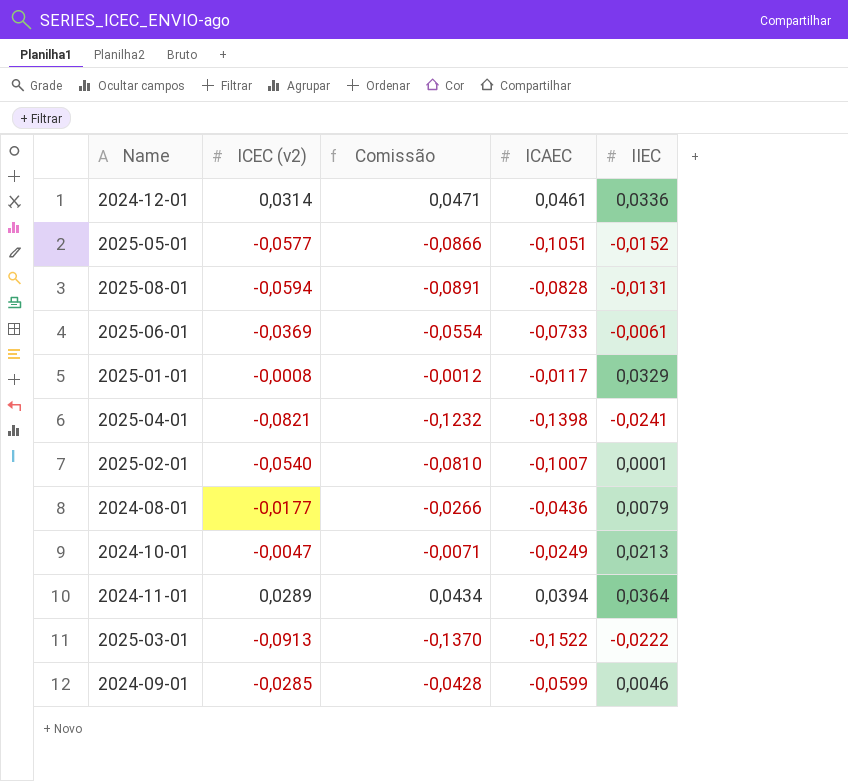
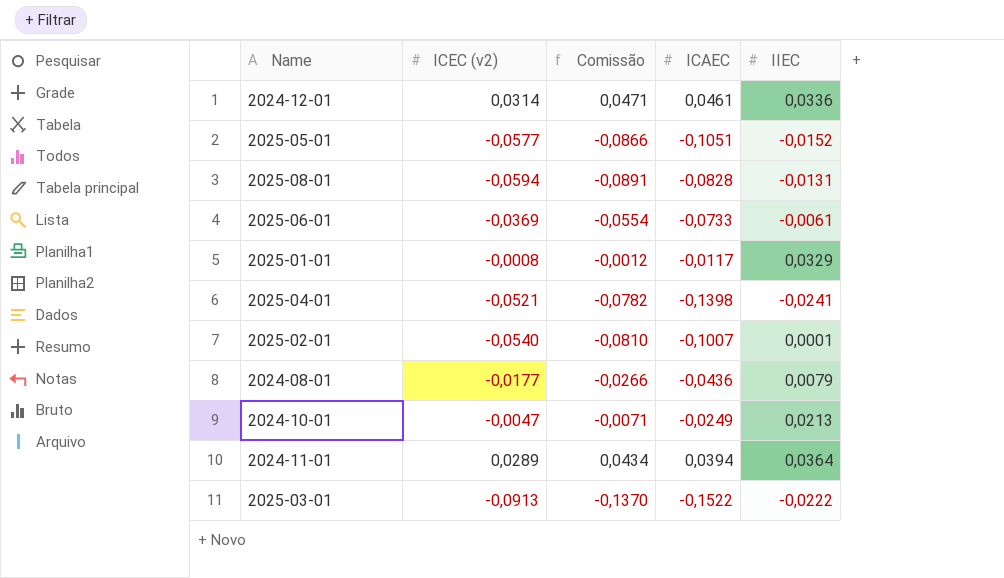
row 2024-09-01: -0,0285 | -0,0428 | -0,0599 | 0,0046 -> none
2025-04-01 | ICEC (v2): -0,0821 -> -0,0521
2025-04-01 | Comissão: -0,1232 -> -0,0782

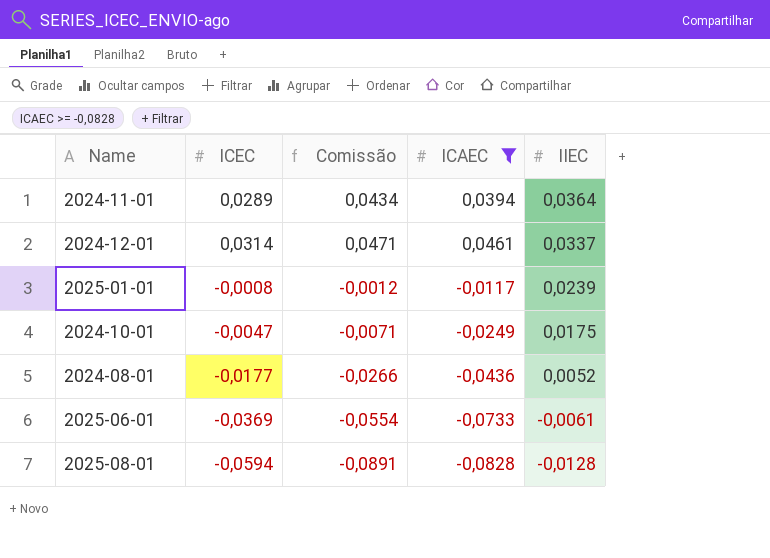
filter: none -> ICAEC >= -0,0828
row order: none -> IIEC descending
column name: ICEC (v2) -> ICEC
2024-12-01 | IIEC: 0,0336 -> 0,0337
2025-01-01 | IIEC: 0,0329 -> 0,0239
2024-10-01 | IIEC: 0,0213 -> 0,0175
2024-08-01 | IIEC: 0,0079 -> 0,0052
2025-08-01 | IIEC: -0,0131 -> -0,0128

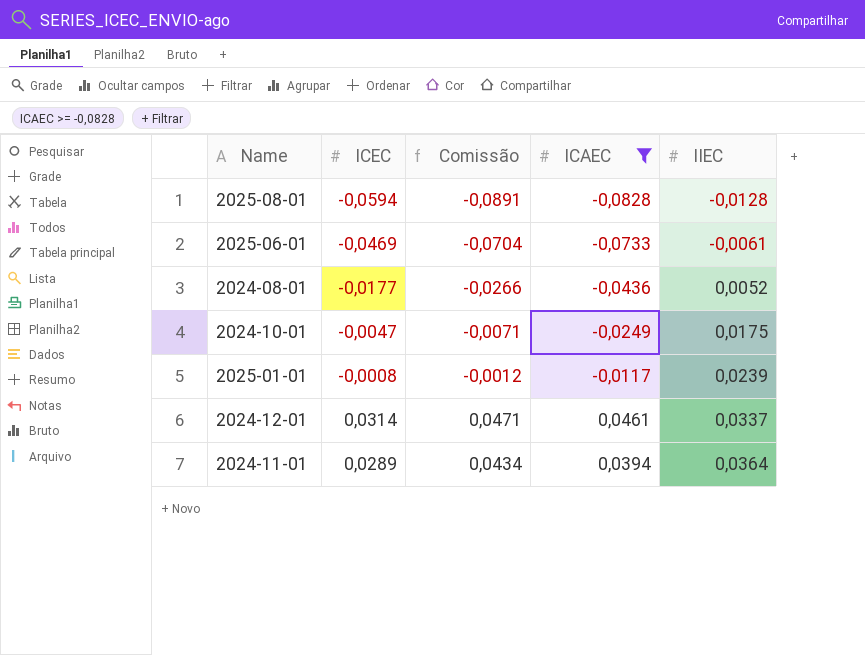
row order: IIEC descending -> IIEC ascending
2025-06-01 | ICEC: -0,0369 -> -0,0469
2025-06-01 | Comissão: -0,0554 -> -0,0704

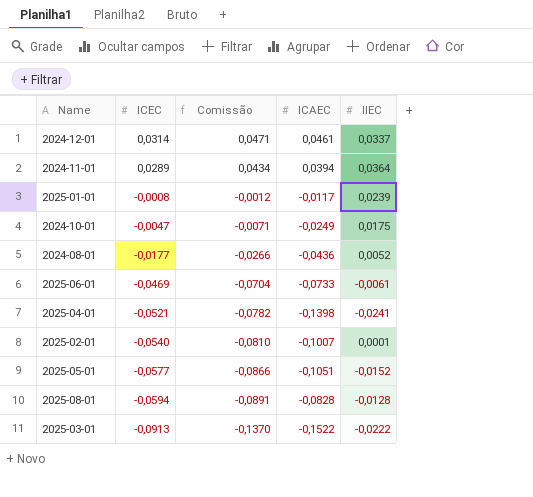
filter: ICAEC >= -0,0828 -> none
row order: IIEC ascending -> ICEC descending

